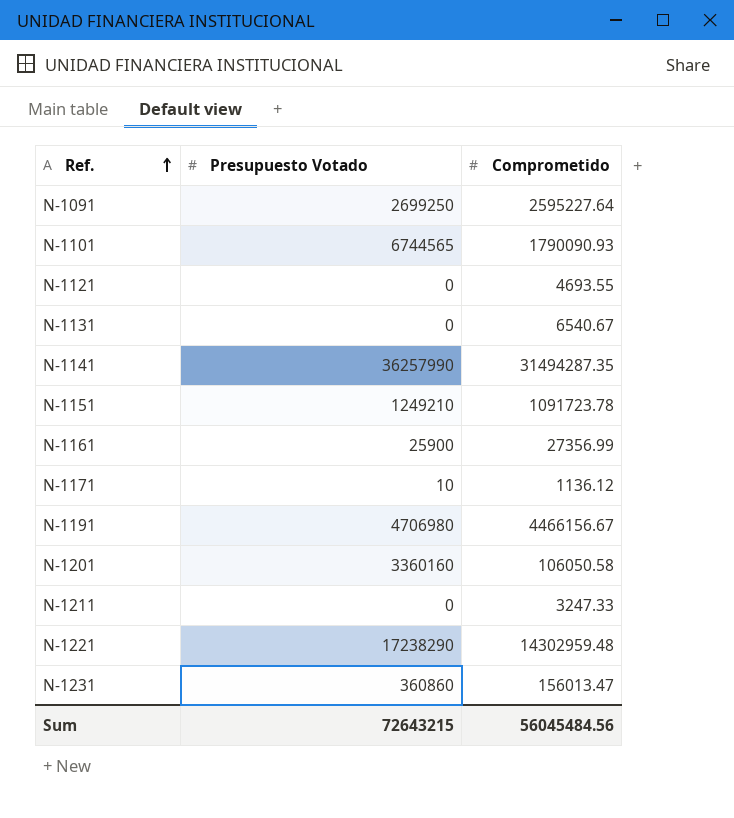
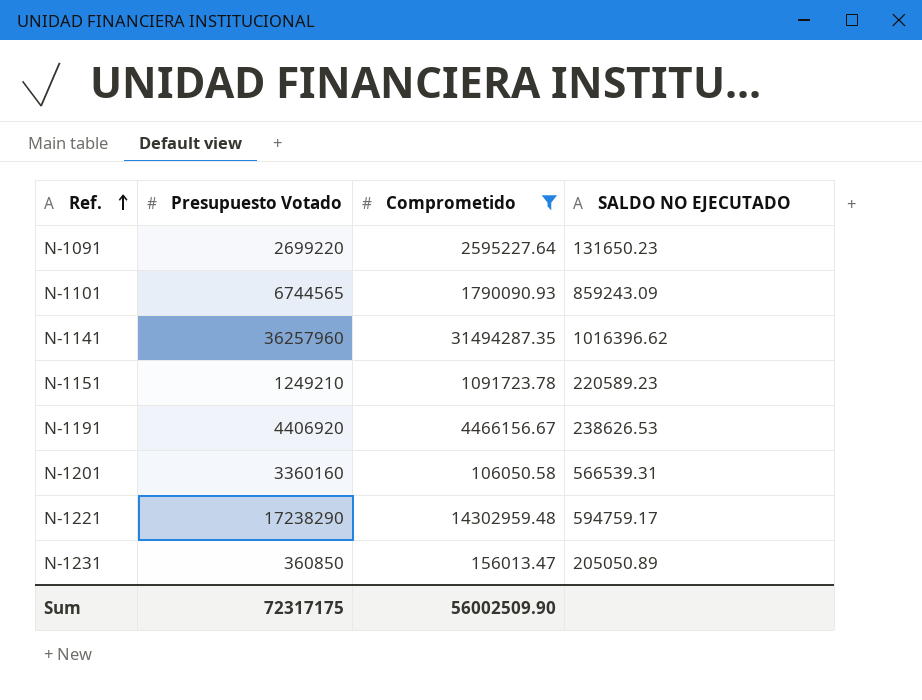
filter: none -> Comprometido >= 106050.58
column SALDO NO EJECUTADO | position: none -> 4
N-1091 | Presupuesto Votado: 2699250 -> 2699220
N-1141 | Presupuesto Votado: 36257990 -> 36257960
N-1191 | Presupuesto Votado: 4706980 -> 4406920
N-1231 | Presupuesto Votado: 360860 -> 360850
Sum | Presupuesto Votado: 72643215 -> 72317175
Sum | Comprometido: 56045484.56 -> 56002509.90

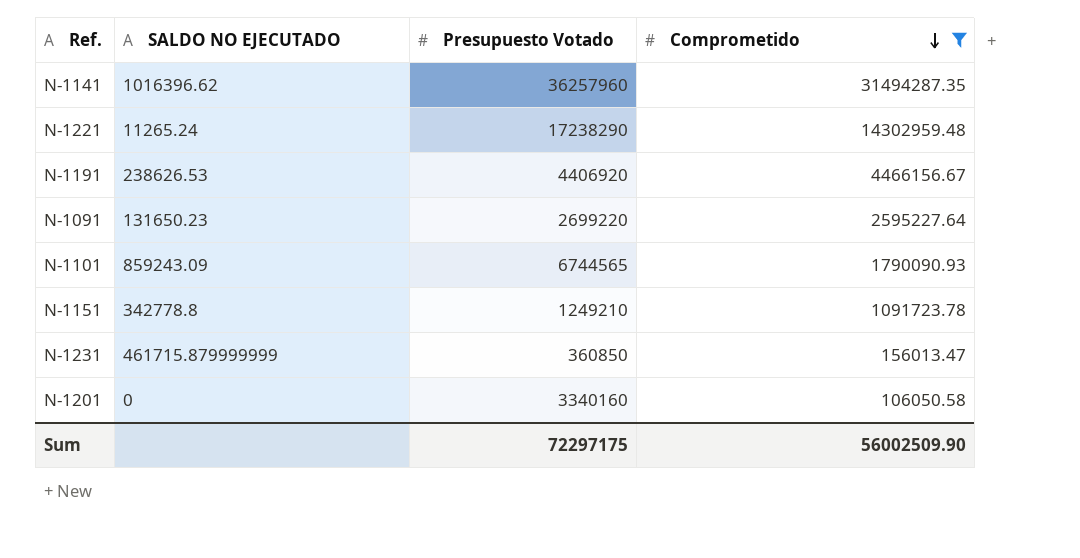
row order: Ref. ascending -> Comprometido descending
column SALDO NO EJECUTADO | position: 4 -> 2
N-1221 | SALDO NO EJECUTADO: 594759.17 -> 11265.24
N-1151 | SALDO NO EJECUTADO: 220589.23 -> 342778.8
N-1231 | SALDO NO EJECUTADO: 205050.89 -> 461715.879999999
N-1201 | SALDO NO EJECUTADO: 566539.31 -> 0
N-1201 | Presupuesto Votado: 3360160 -> 3340160
Sum | Presupuesto Votado: 72317175 -> 72297175

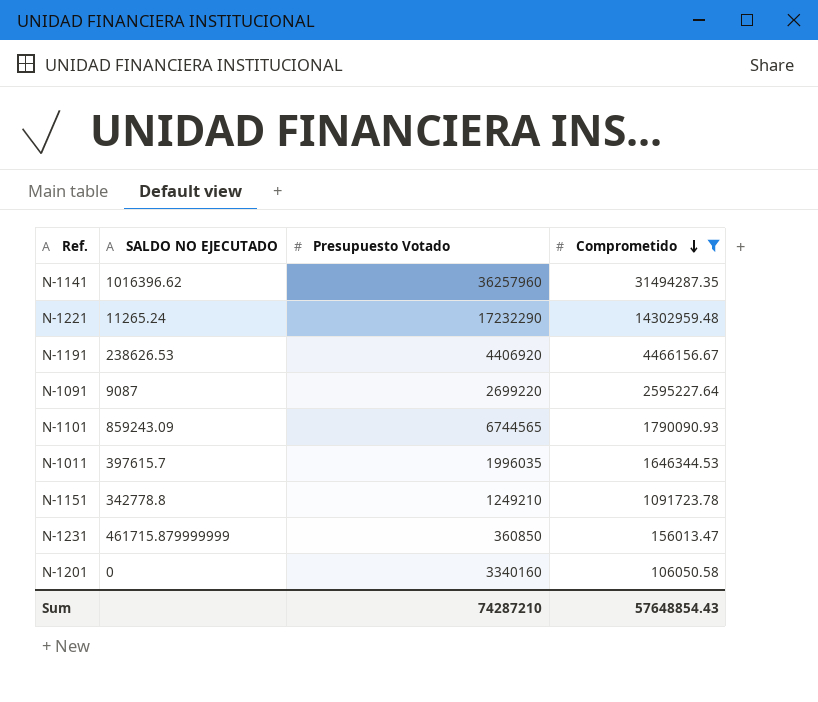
N-1221 | Presupuesto Votado: 17238290 -> 17232290
N-1091 | SALDO NO EJECUTADO: 131650.23 -> 9087
row N-1011: none -> 397615.7 | 1996035 | 1646344.53
Sum | Presupuesto Votado: 72297175 -> 74287210
Sum | Comprometido: 56002509.90 -> 57648854.43

